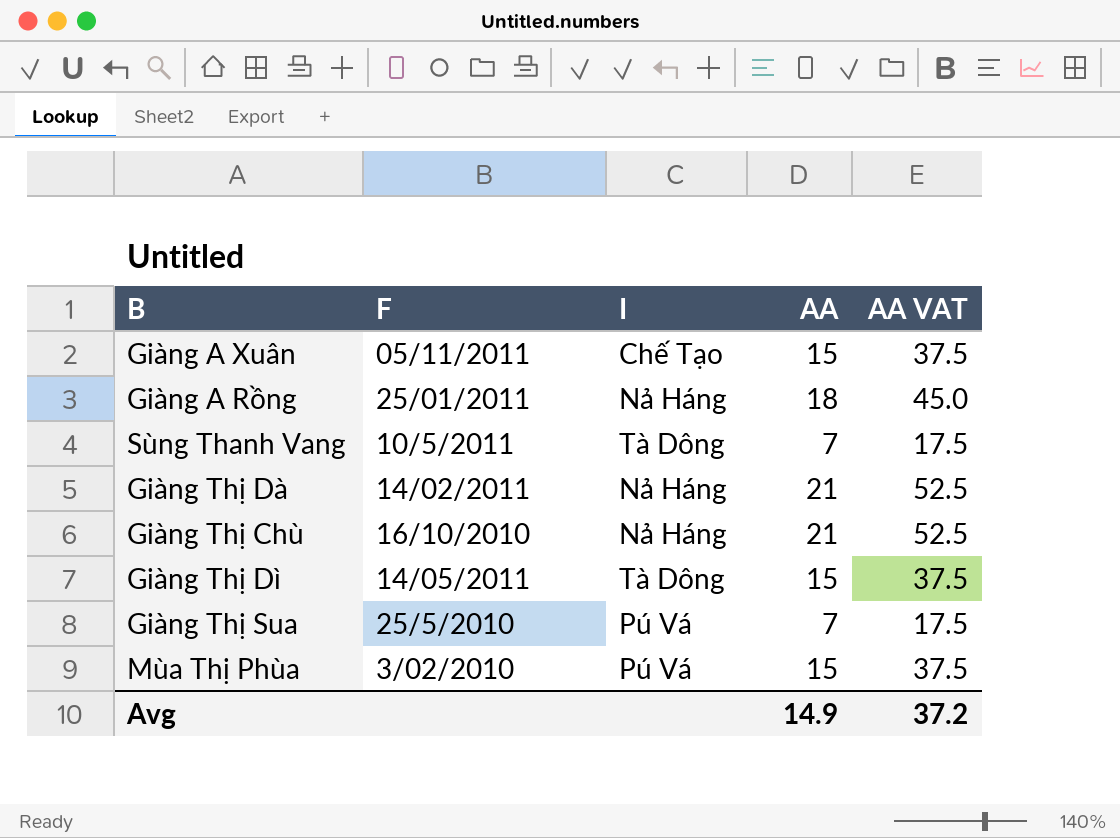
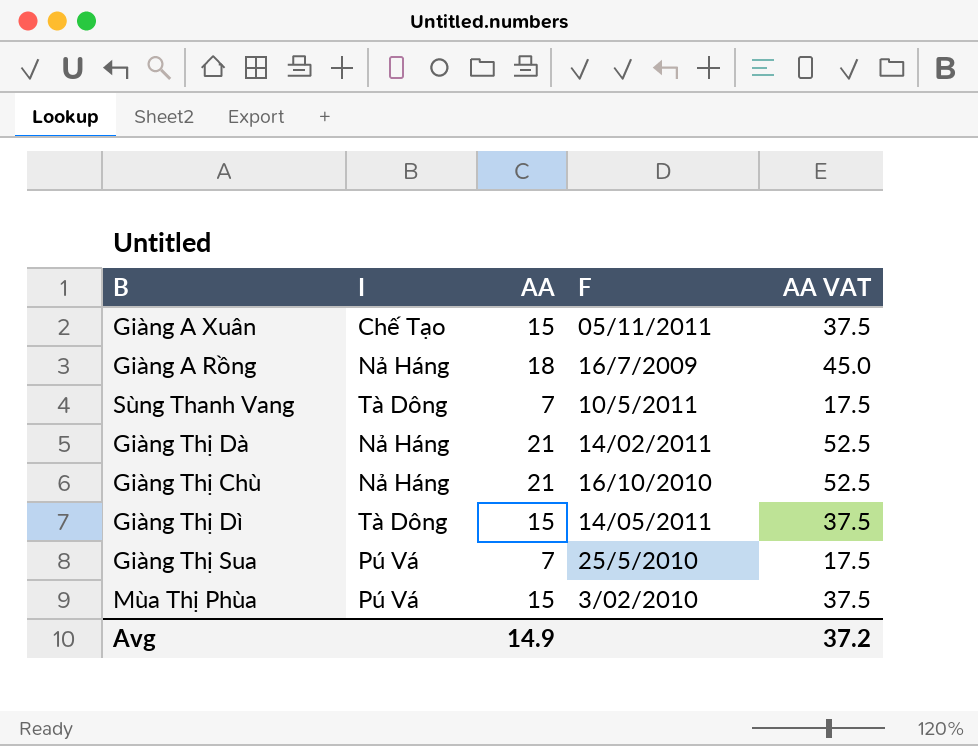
column F | position: 2 -> 4
Giàng A Rồng | F: 25/01/2011 -> 16/7/2009

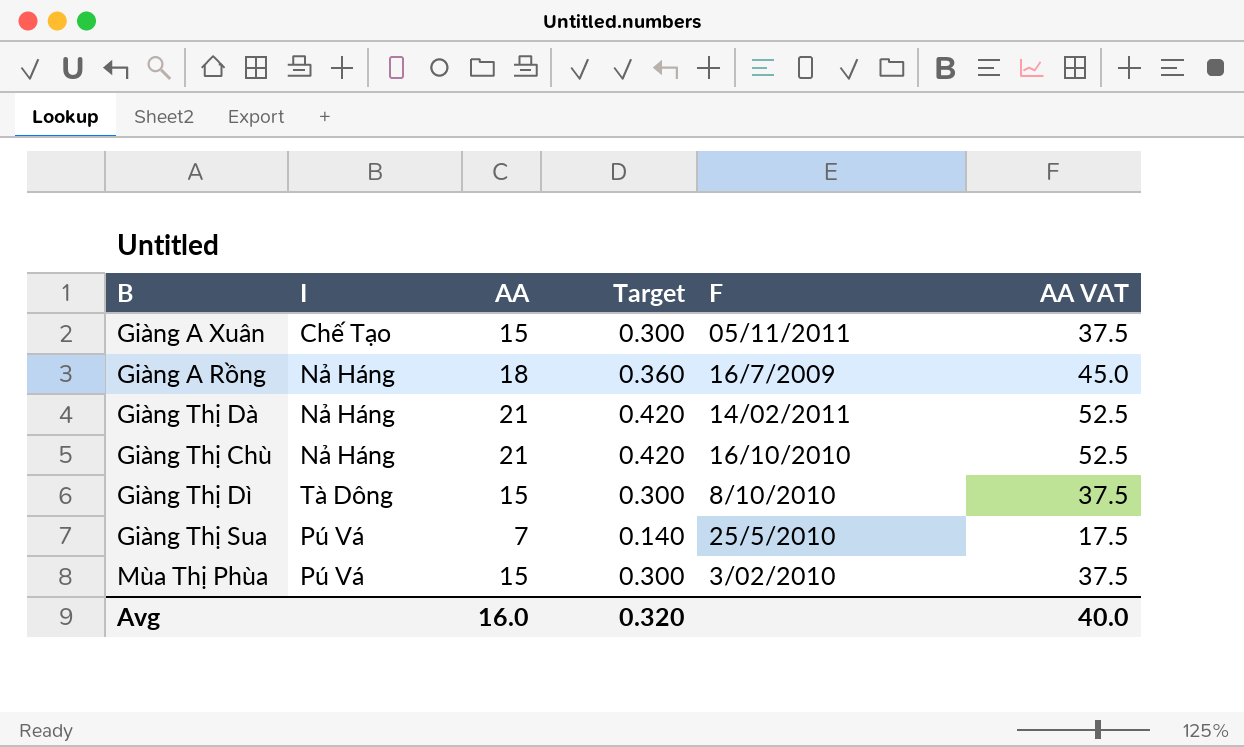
column Target | formula: none -> [AA] * 0.02
row Sùng Thanh Vang: Tà Dông | 7 | 10/5/2011 | 17.5 -> none
Giàng Thị Dì | F: 14/05/2011 -> 8/10/2010
Avg | AA: 14.9 -> 16.0
Avg | AA VAT: 37.2 -> 40.0

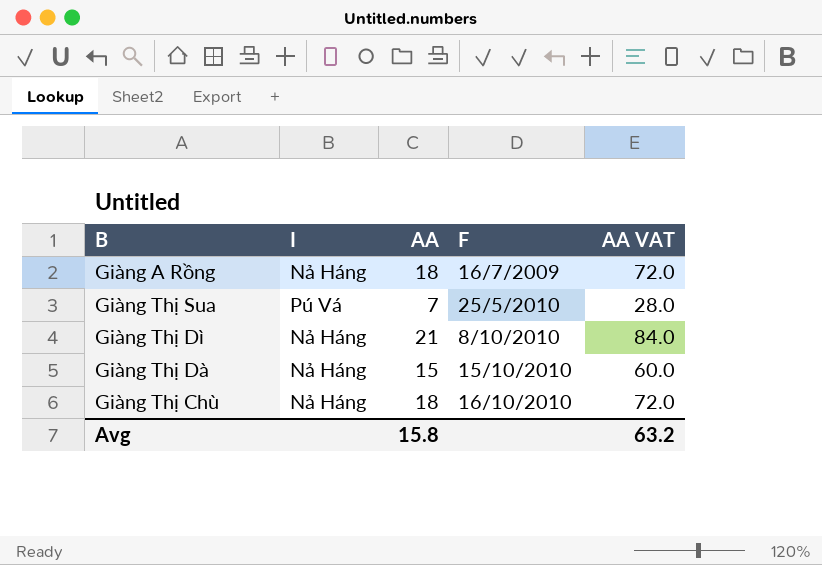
row order: none -> F ascending
column Target | formula: [AA] * 0.02 -> none
column AA VAT | formula: [AA] * 2.5 -> [AA] * 4
row Giàng A Xuân: Chế Tạo | 15 | 0.300 | 05/11/2011 | 37.5 -> none
row Mùa Thị Phùa: Pú Vá | 15 | 0.300 | 3/02/2010 | 37.5 -> none
Giàng Thị Dì | I: Tà Dông -> Nả Háng
Giàng Thị Dì | AA: 15 -> 21
Giàng Thị Dà | AA: 21 -> 15
Giàng Thị Dà | F: 14/02/2011 -> 15/10/2010
Giàng Thị Chù | AA: 21 -> 18
Avg | AA: 16.0 -> 15.8
Avg | AA VAT: 40.0 -> 63.2

